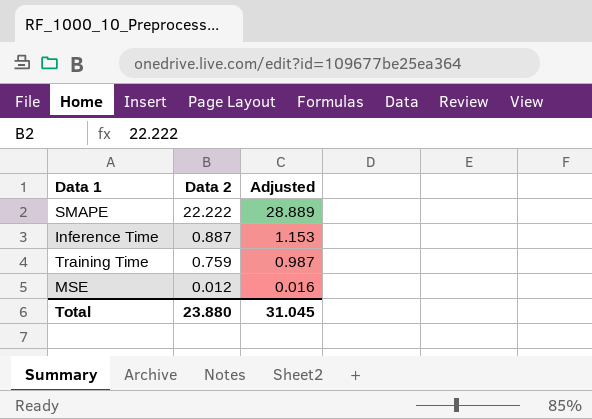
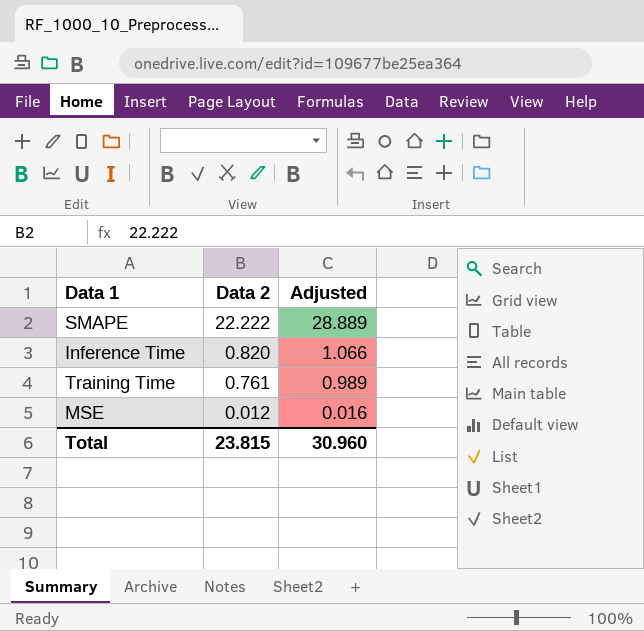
Inference Time | Data 2: 0.887 -> 0.820
Inference Time | Adjusted: 1.153 -> 1.066
Training Time | Data 2: 0.759 -> 0.761
Training Time | Adjusted: 0.987 -> 0.989
Total | Data 2: 23.880 -> 23.815
Total | Adjusted: 31.045 -> 30.960

